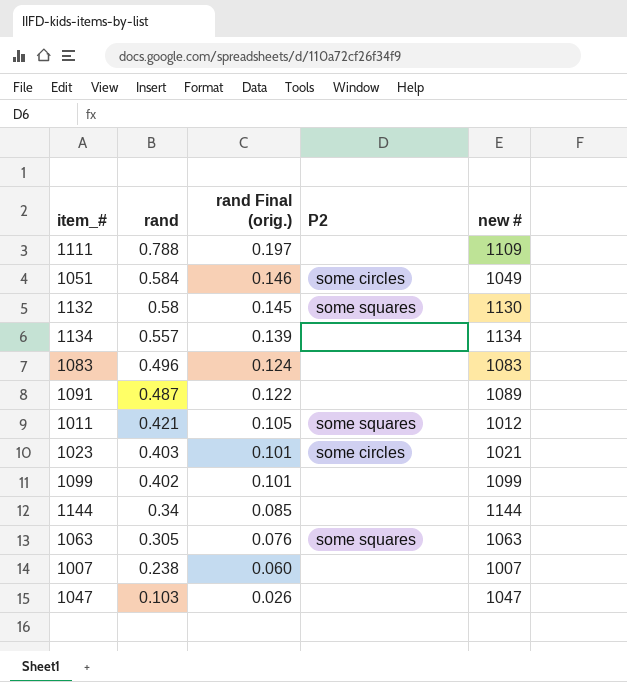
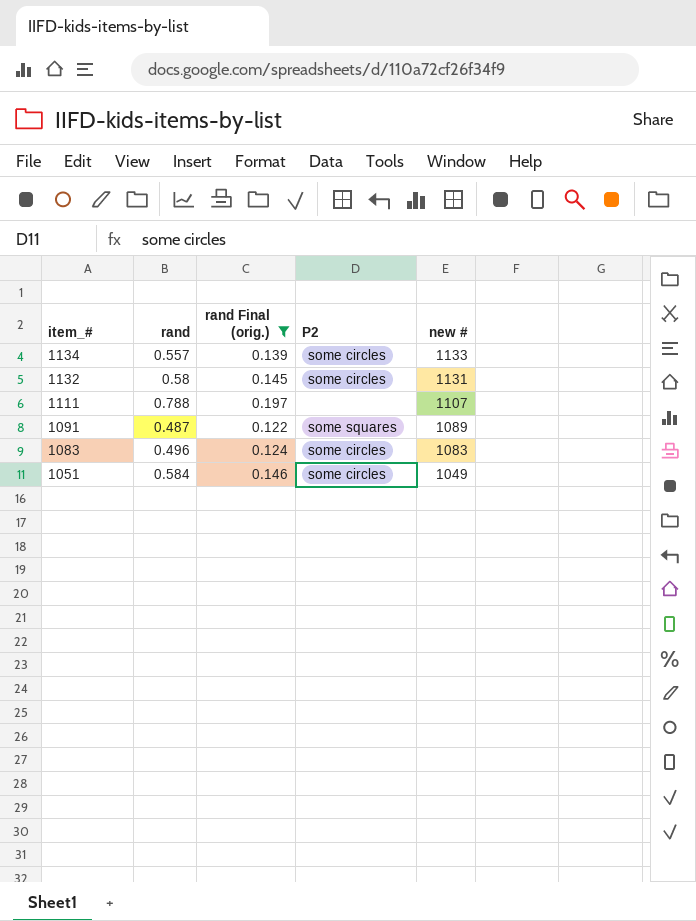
filter: none -> rand Final (orig.) >= 0.122
row order: rand descending -> item_# descending
1134 | P2: none -> some circles
1134 | new #: 1134 -> 1133
1132 | P2: some squares -> some circles
1132 | new #: 1130 -> 1131
1111 | new #: 1109 -> 1107
1091 | P2: none -> some squares
1083 | P2: none -> some circles

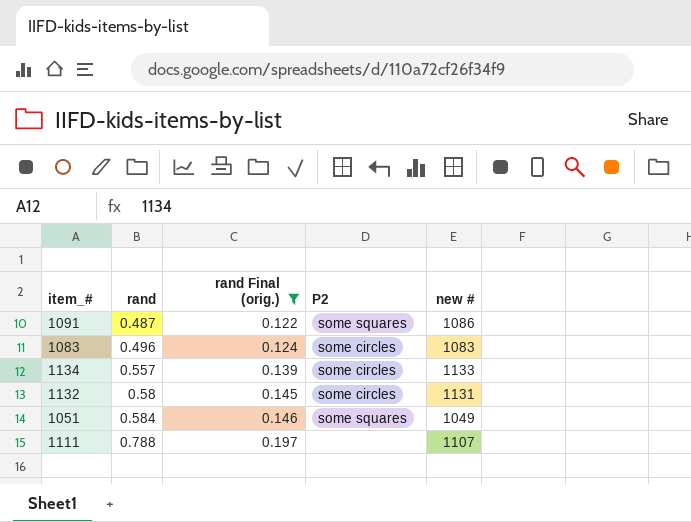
row order: item_# descending -> rand ascending
1091 | new #: 1089 -> 1086
1051 | P2: some circles -> some squares

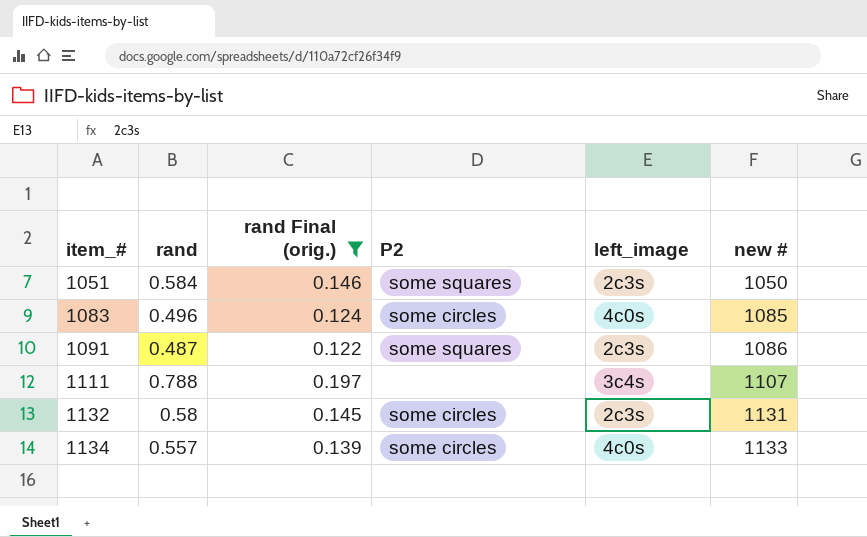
row order: rand ascending -> item_# ascending
column left_image | position: none -> 5
1051 | new #: 1049 -> 1050
1083 | new #: 1083 -> 1085

